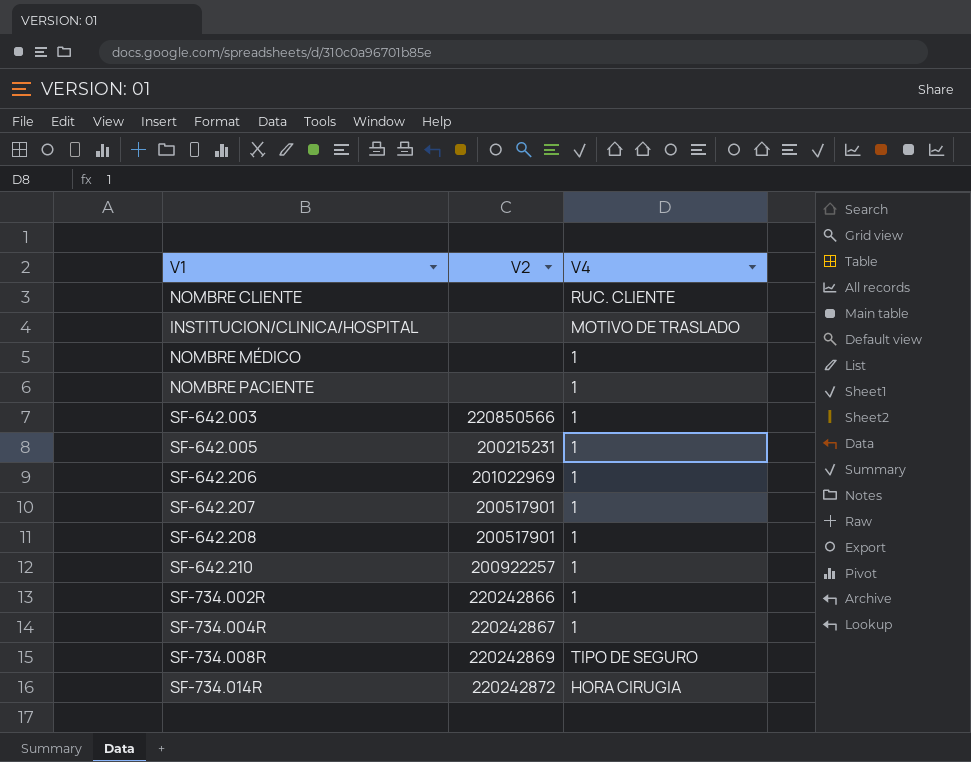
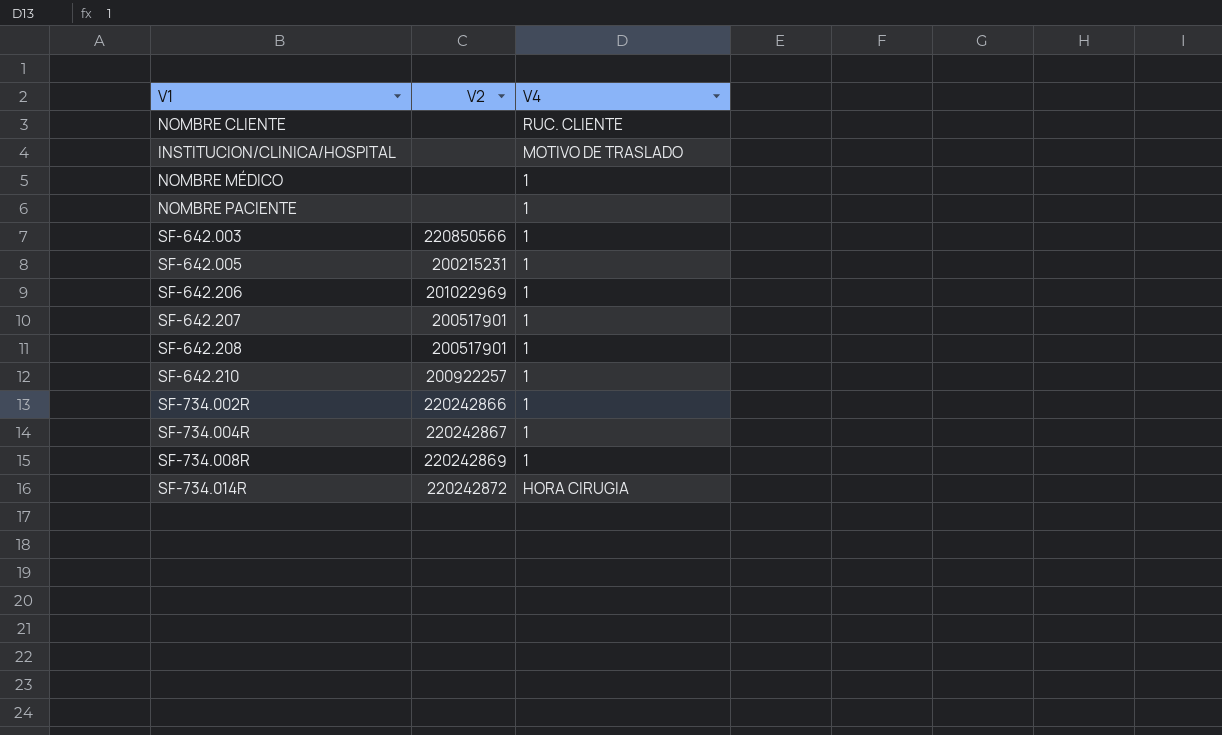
SF-734.008R | V4: TIPO DE SEGURO -> 1

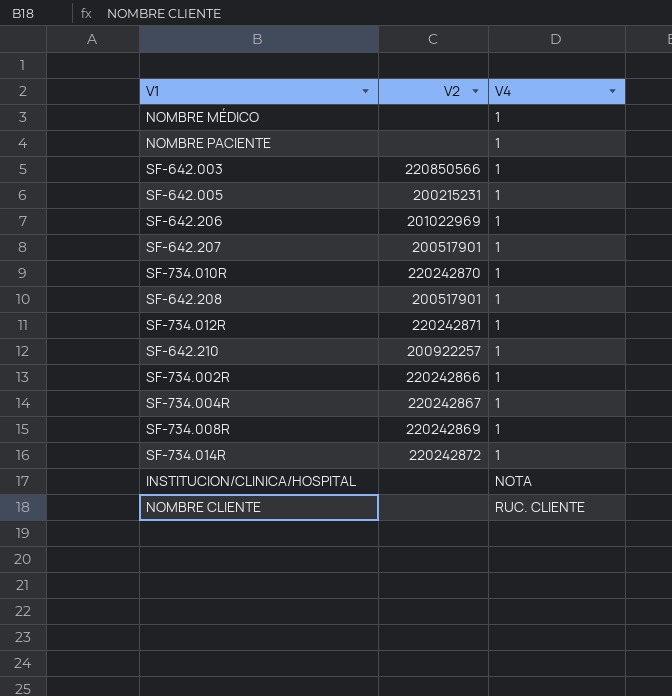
row order: none -> V4 ascending
row SF-734.010R: none -> 220242870 | 1
row SF-734.012R: none -> 220242871 | 1
SF-734.014R | V4: HORA CIRUGIA -> 1
INSTITUCION/CLINICA/HOSPITAL | V4: MOTIVO DE TRASLADO -> NOTA

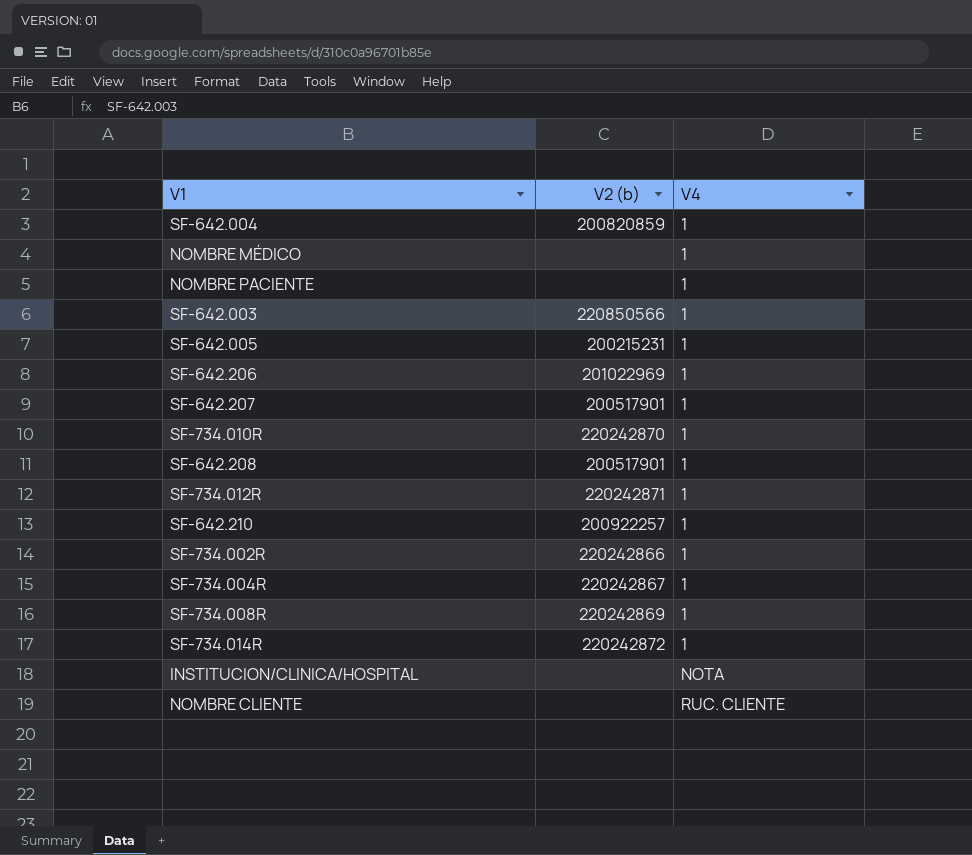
column name: V2 -> V2 (b)
row SF-642.004: none -> 200820859 | 1

